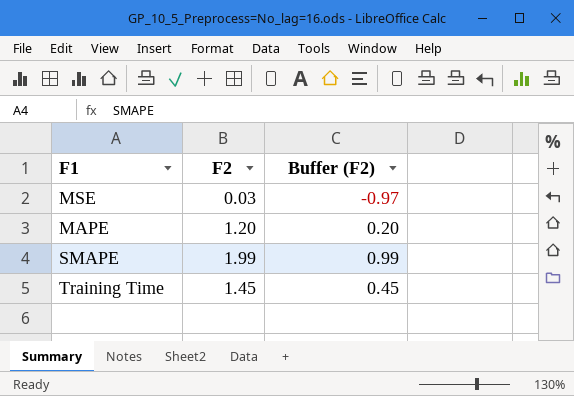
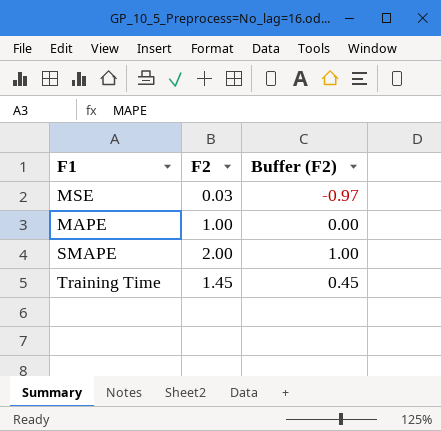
MAPE | F2: 1.20 -> 1.00
MAPE | Buffer (F2): 0.20 -> 0.00
SMAPE | F2: 1.99 -> 2.00
SMAPE | Buffer (F2): 0.99 -> 1.00

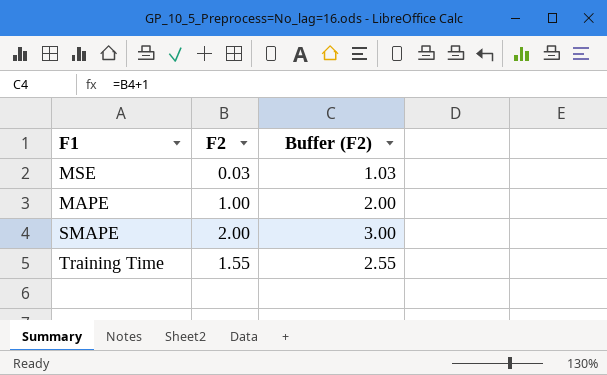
column Buffer (F2) | formula: [F2] - 1 -> [F2] + 1
Training Time | F2: 1.45 -> 1.55

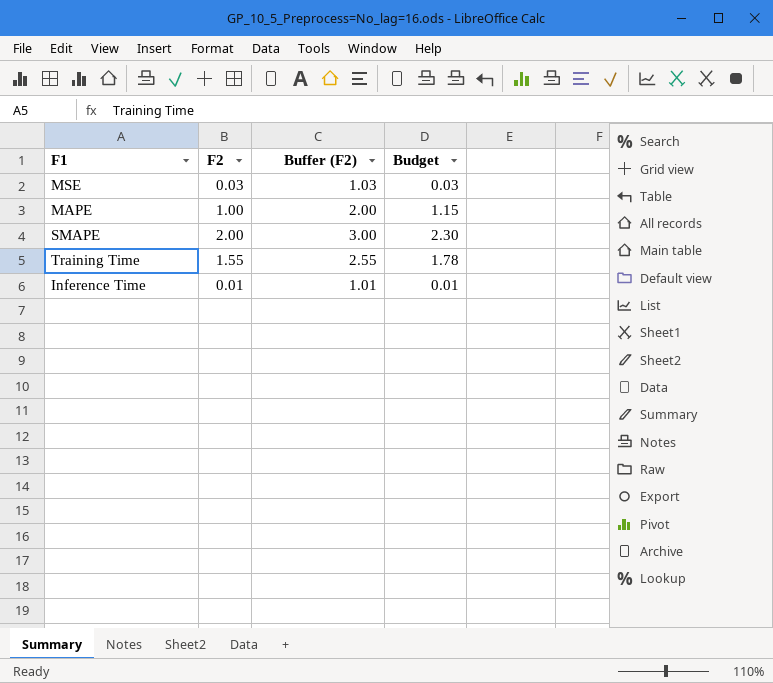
column Budget | formula: none -> [F2] * 1.15
row Inference Time: none -> 0.01 | 1.01 | 0.01

